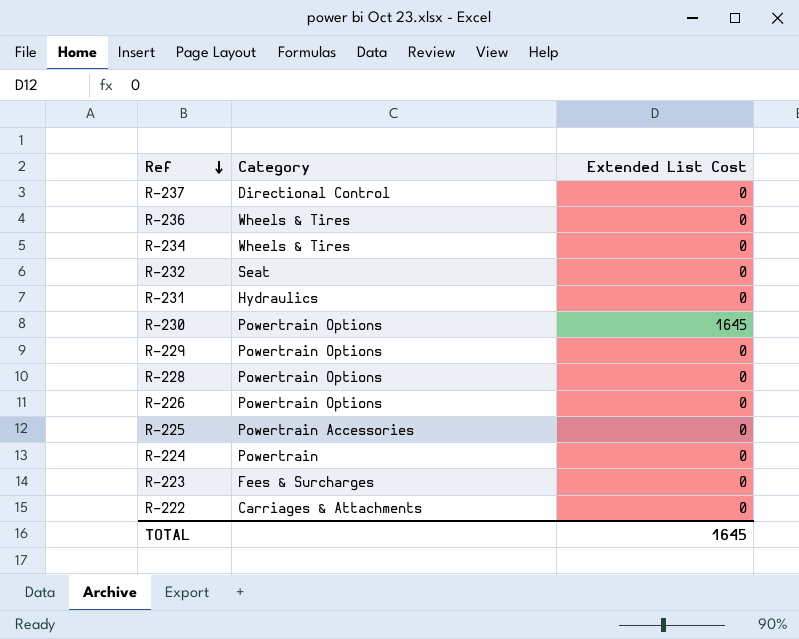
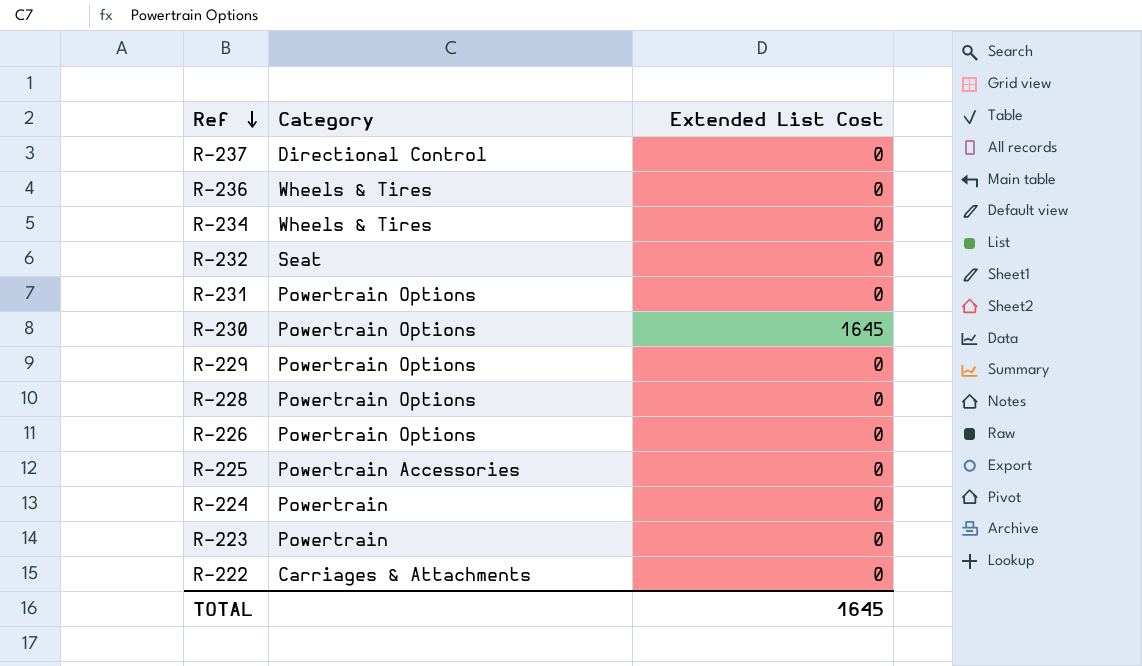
R-231 | Category: Hydraulics -> Powertrain Options
R-223 | Category: Fees & Surcharges -> Powertrain

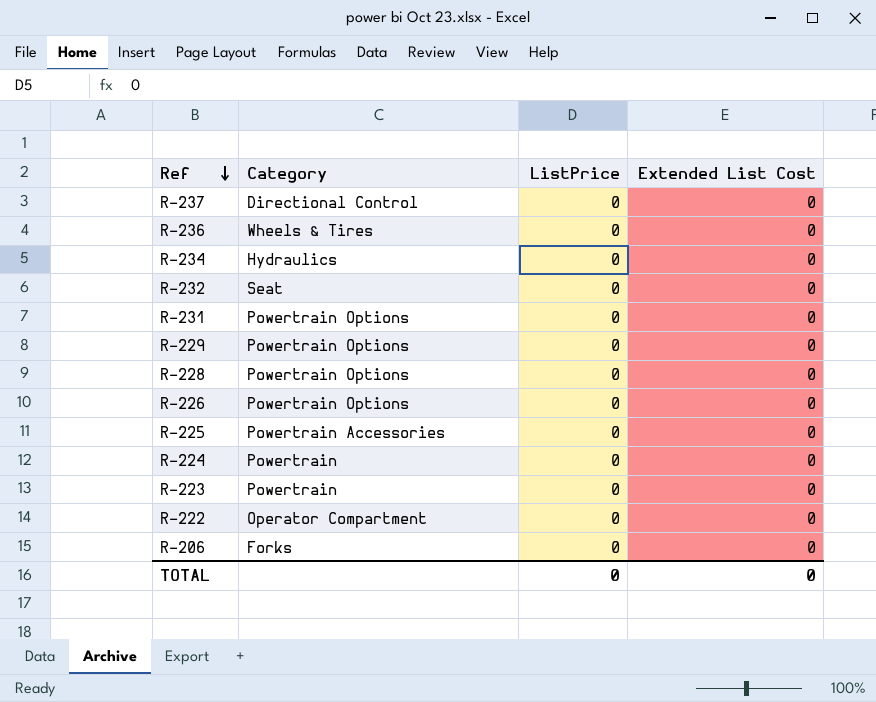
column ListPrice | position: none -> 3
row R-230: Powertrain Options | 1645 -> none
R-234 | Category: Wheels & Tires -> Hydraulics
R-222 | Category: Carriages & Attachments -> Operator Compartment
row R-206: none -> Forks | 0 | 0
TOTAL | Extended List Cost: 1645 -> 0

